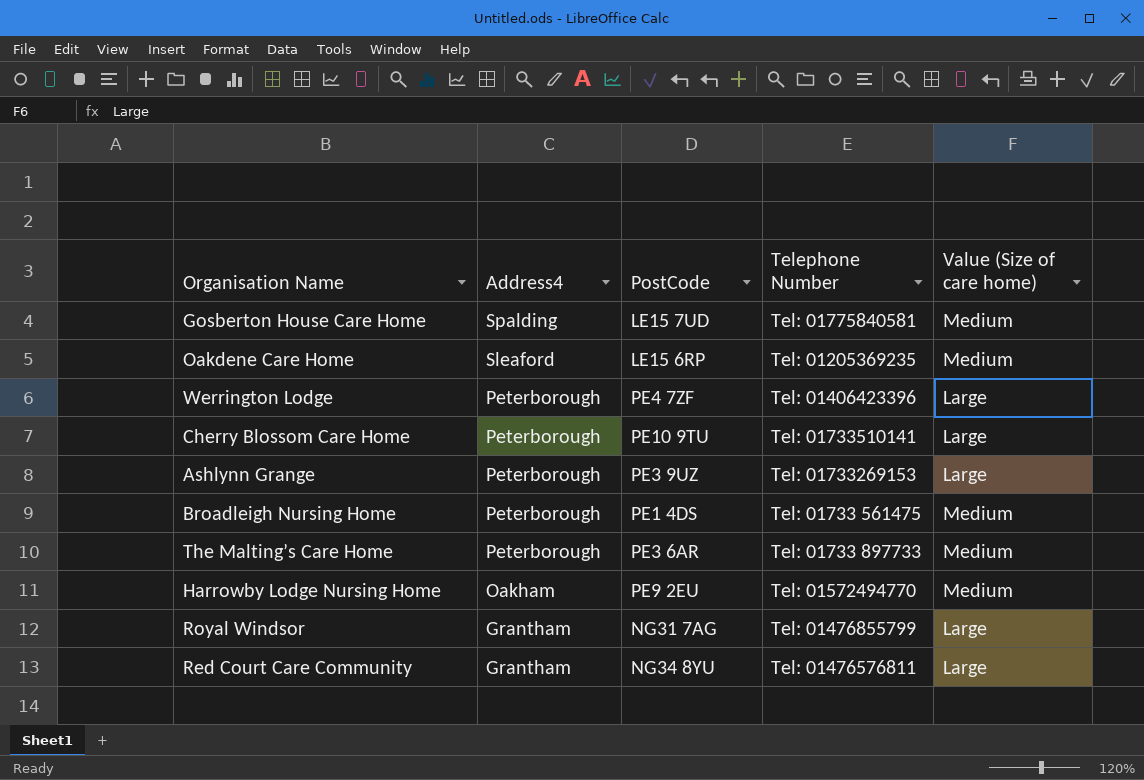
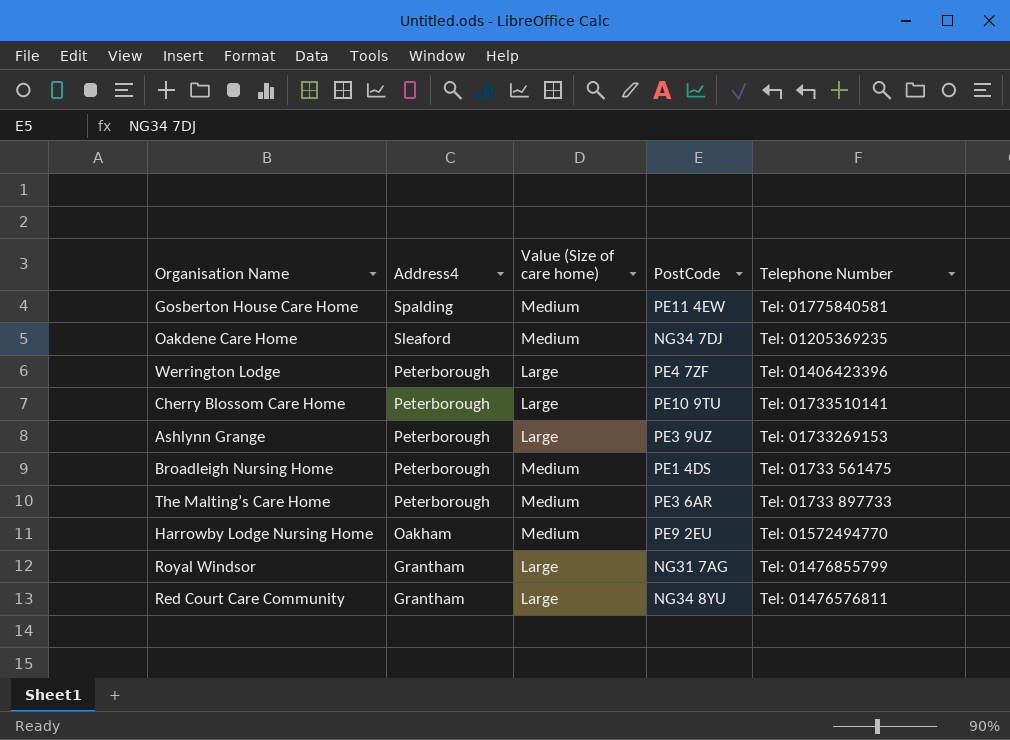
column Value (Size of care home) | position: 5 -> 3
Gosberton House Care Home | PostCode: LE15 7UD -> PE11 4EW
Oakdene Care Home | PostCode: LE15 6RP -> NG34 7DJ

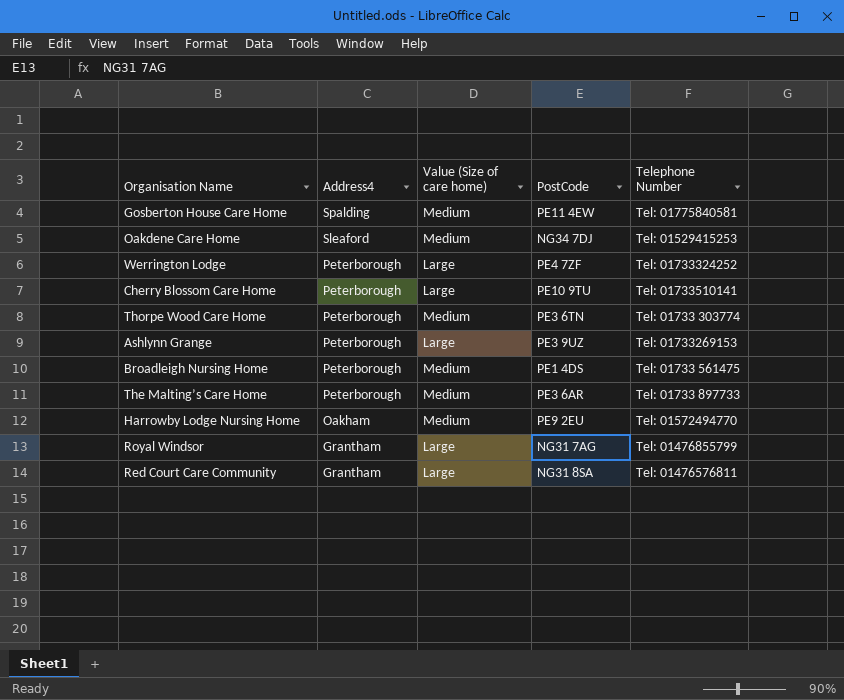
Oakdene Care Home | Telephone Number: Tel: 01205369235 -> Tel: 01529415253
Werrington Lodge | Telephone Number: Tel: 01406423396 -> Tel: 01733324252
row Thorpe Wood Care Home: none -> Peterborough | Medium | PE3 6TN | Tel: 01733 303774
Red Court Care Community | PostCode: NG34 8YU -> NG31 8SA

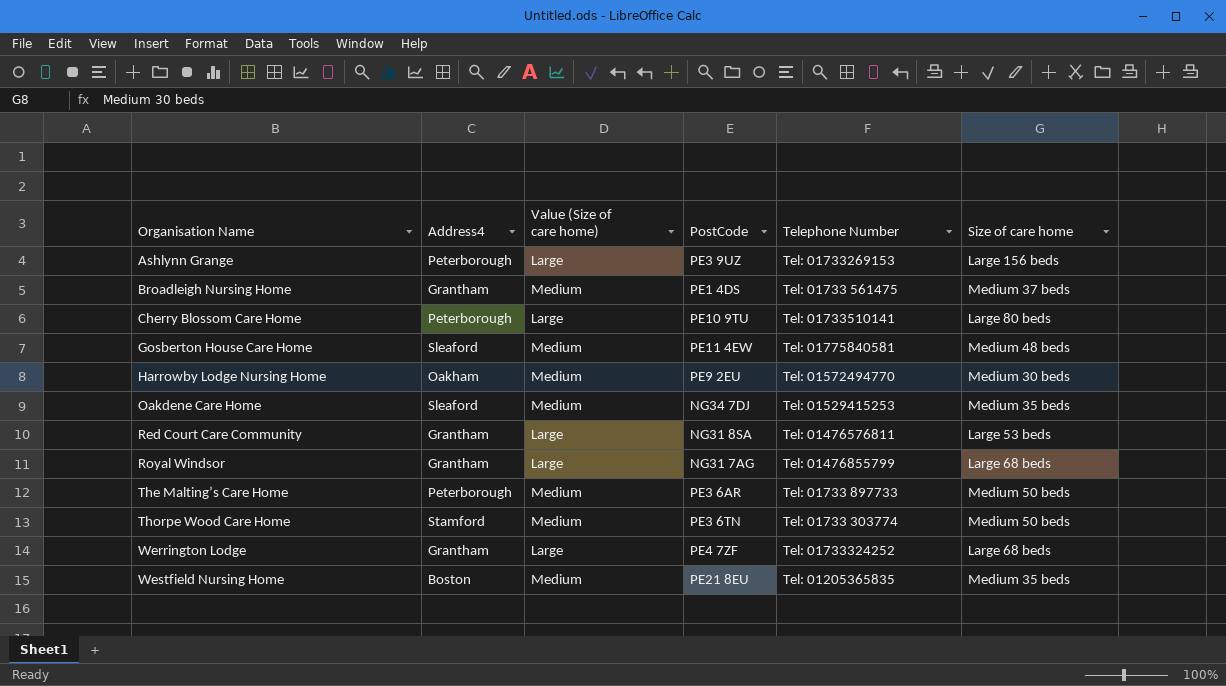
row order: Address4 descending -> Organisation Name ascending
column Size of care home | position: none -> 6
Broadleigh Nursing Home | Address4: Peterborough -> Grantham
Gosberton House Care Home | Address4: Spalding -> Sleaford
Thorpe Wood Care Home | Address4: Peterborough -> Stamford
Werrington Lodge | Address4: Peterborough -> Grantham
row Westfield Nursing Home: none -> Boston | Medium | PE21 8EU | Tel: 01205365835 | Medium 35 beds

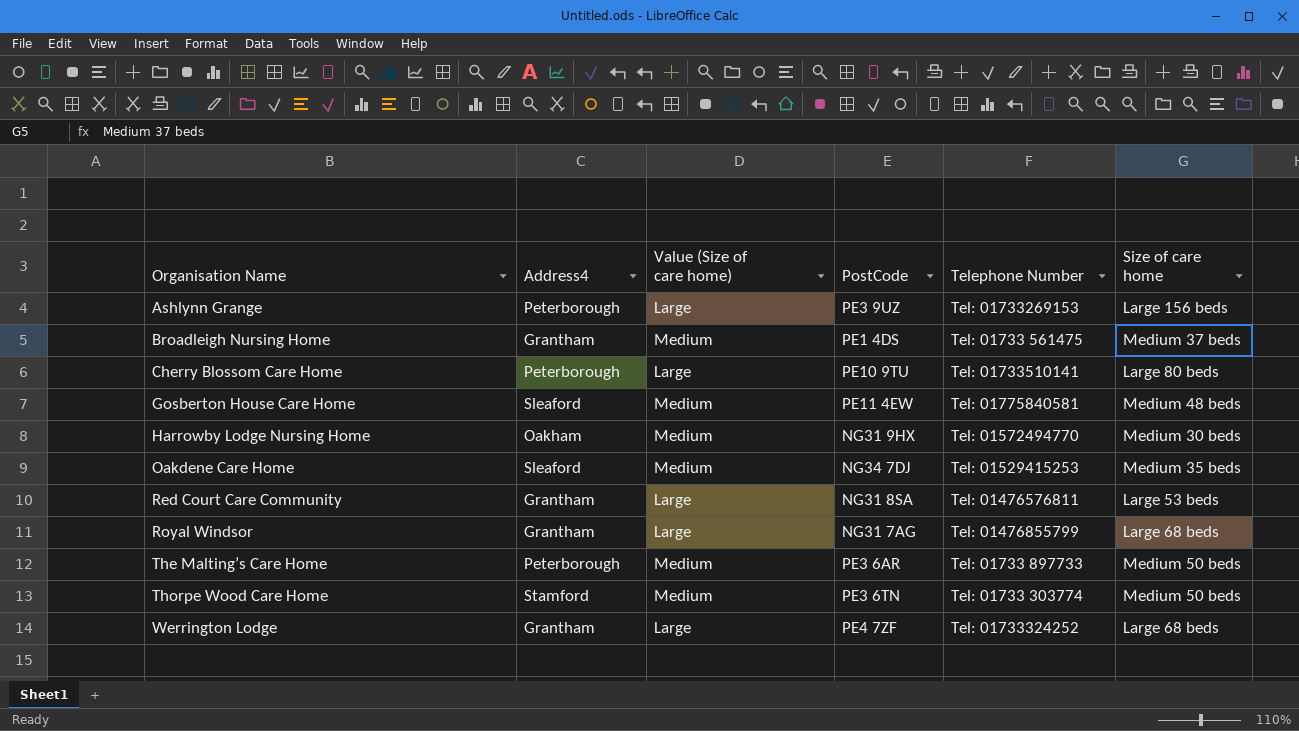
row Westfield Nursing Home: Boston | Medium | PE21 8EU | Tel: 01205365835 | Medium 35 beds -> none
Harrowby Lodge Nursing Home | PostCode: PE9 2EU -> NG31 9HX

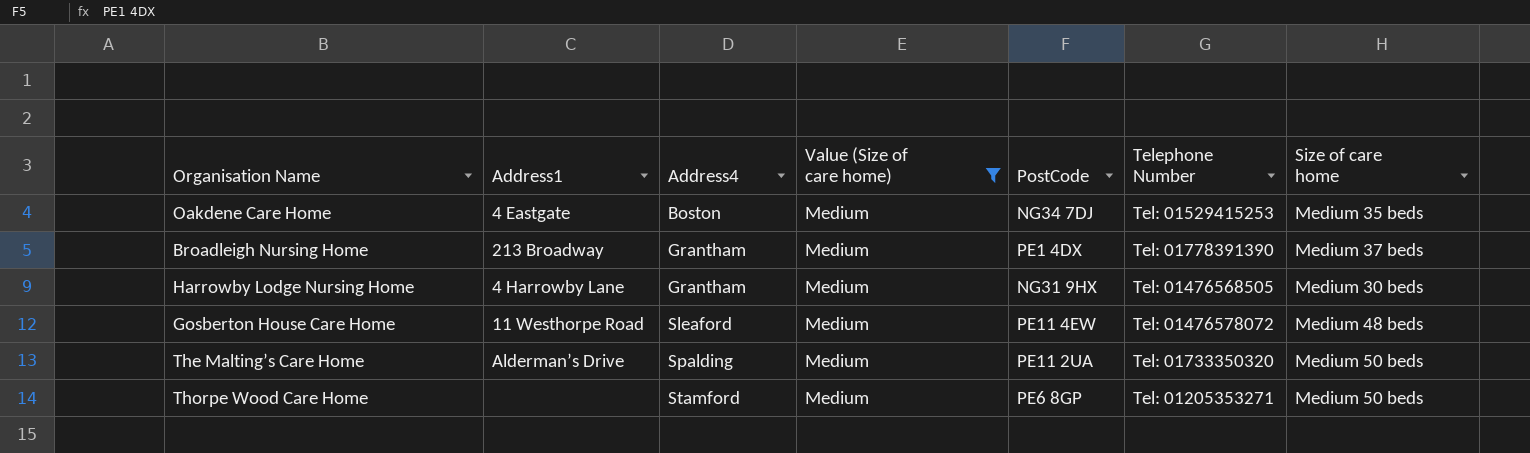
filter: none -> Value (Size of care home) = Medium
row order: Organisation Name ascending -> Address4 ascending
column Address1 | position: none -> 2
Oakdene Care Home | Address4: Sleaford -> Boston
Broadleigh Nursing Home | PostCode: PE1 4DS -> PE1 4DX
Broadleigh Nursing Home | Telephone Number: Tel: 01733 561475 -> Tel: 01778391390
Harrowby Lodge Nursing Home | Address4: Oakham -> Grantham
Harrowby Lodge Nursing Home | Telephone Number: Tel: 01572494770 -> Tel: 01476568505
Gosberton House Care Home | Telephone Number: Tel: 01775840581 -> Tel: 01476578072
The Malting’s Care Home | Address4: Peterborough -> Spalding
The Malting’s Care Home | PostCode: PE3 6AR -> PE11 2UA
The Malting’s Care Home | Telephone Number: Tel: 01733 897733 -> Tel: 01733350320
Thorpe Wood Care Home | PostCode: PE3 6TN -> PE6 8GP
Thorpe Wood Care Home | Telephone Number: Tel: 01733 303774 -> Tel: 01205353271

